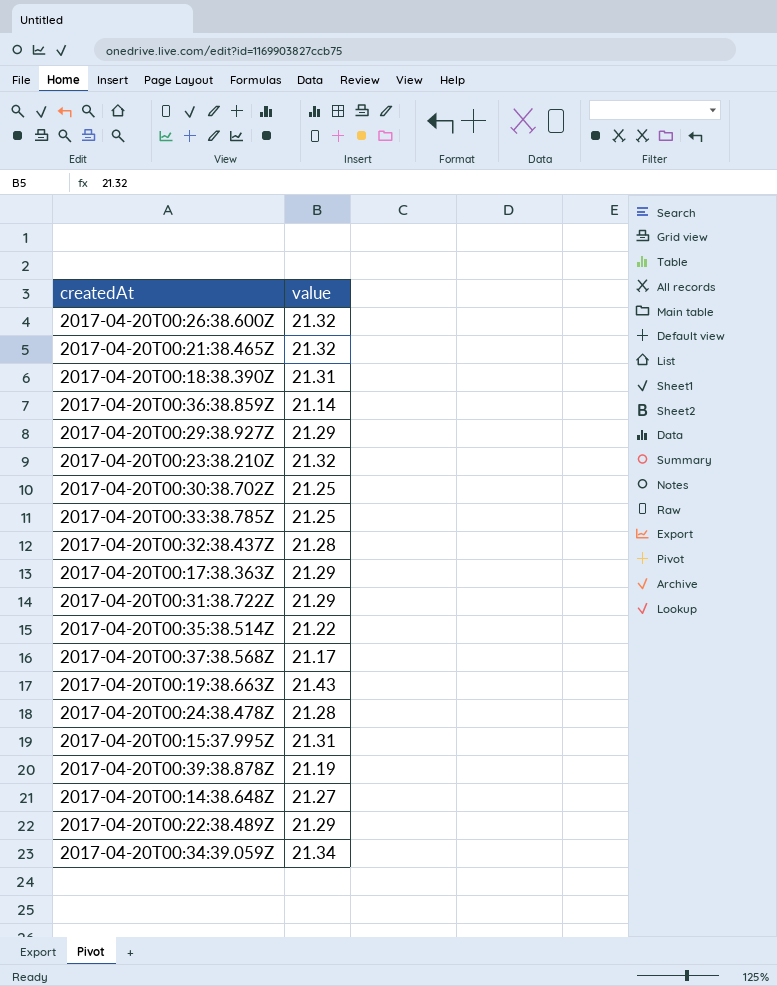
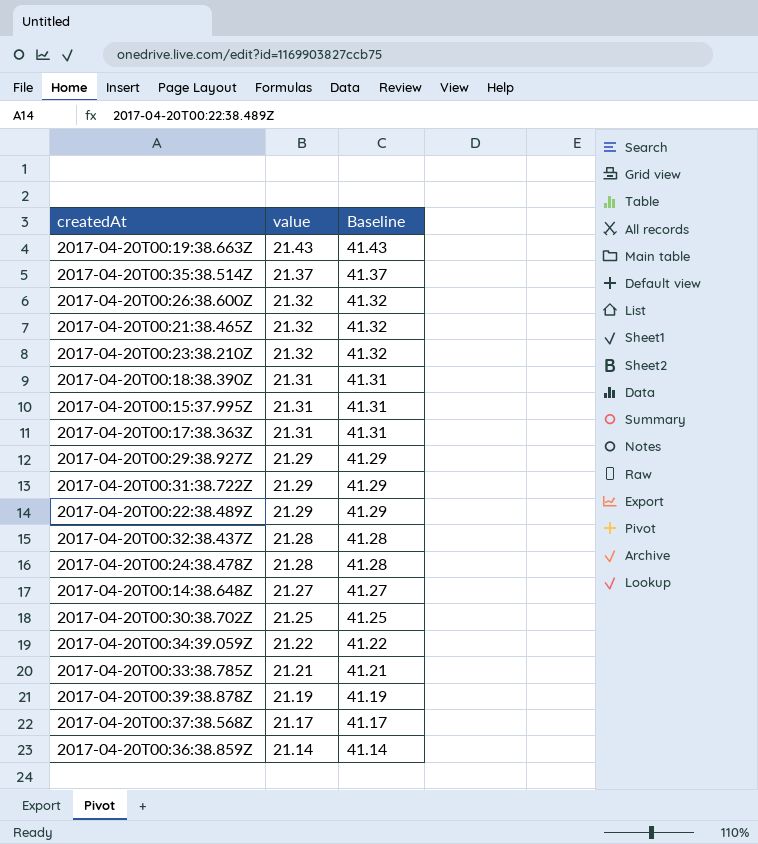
row order: none -> value descending
column Baseline | formula: none -> [value] + 20
2017-04-20T00:35:38.514Z | value: 21.22 -> 21.37
2017-04-20T00:17:38.363Z | value: 21.29 -> 21.31
2017-04-20T00:34:39.059Z | value: 21.34 -> 21.22
2017-04-20T00:33:38.785Z | value: 21.25 -> 21.21

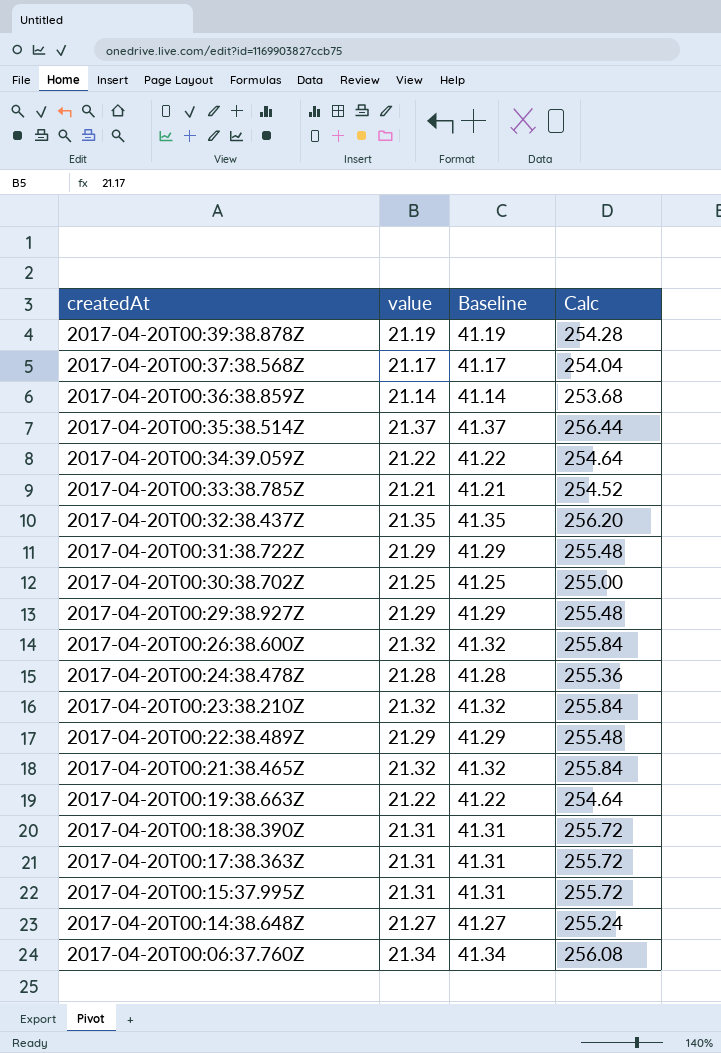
row order: value descending -> createdAt descending
column Calc | formula: none -> [value] * 12
2017-04-20T00:32:38.437Z | value: 21.28 -> 21.35
2017-04-20T00:32:38.437Z | Baseline: 41.28 -> 41.35
2017-04-20T00:19:38.663Z | value: 21.43 -> 21.22
2017-04-20T00:19:38.663Z | Baseline: 41.43 -> 41.22
row 2017-04-20T00:06:37.760Z: none -> 21.34 | 41.34 | 256.08

